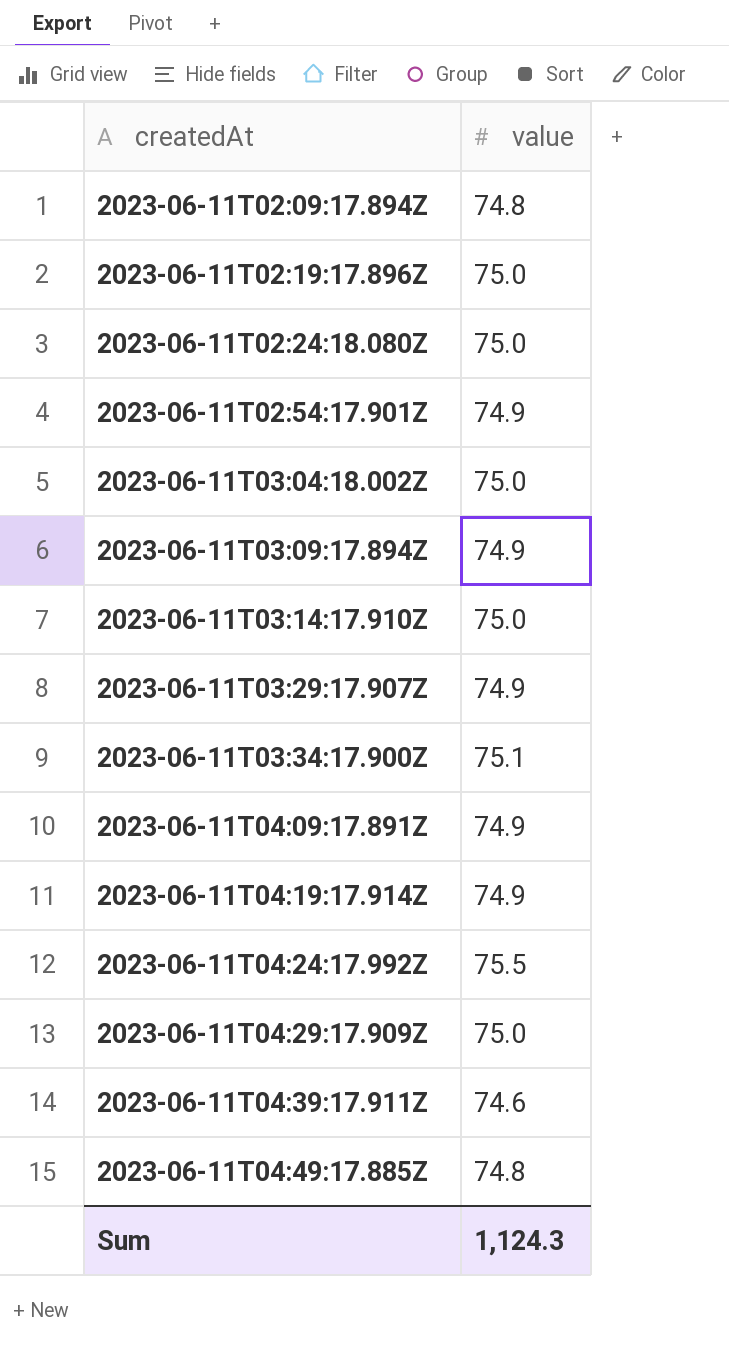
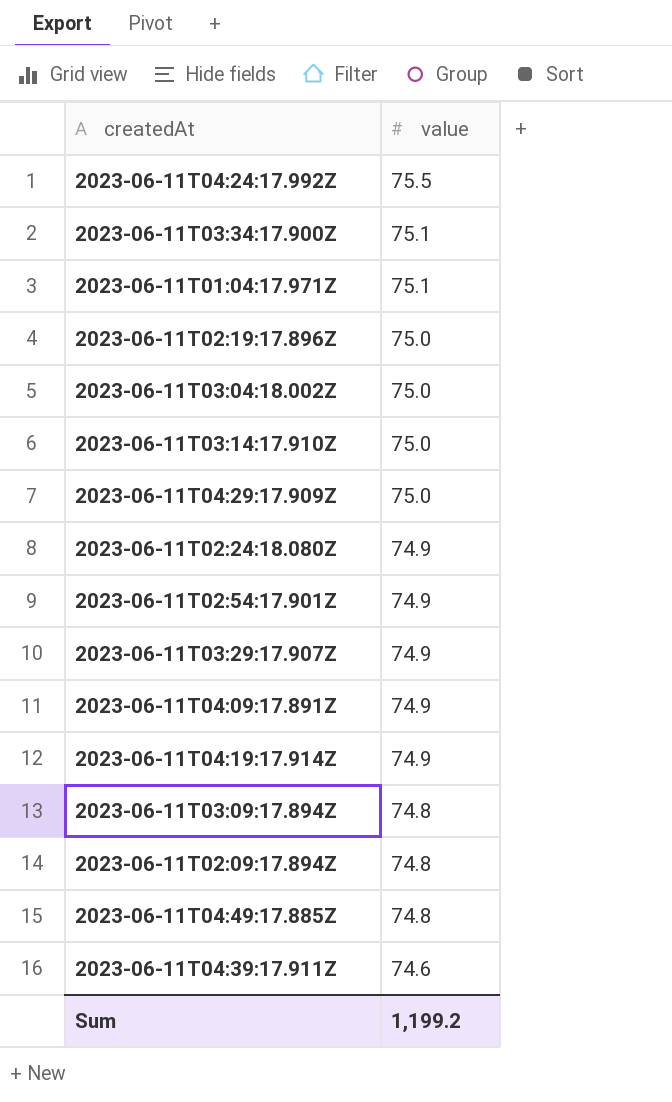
row order: createdAt ascending -> value descending
row 2023-06-11T01:04:17.971Z: none -> 75.1
2023-06-11T02:24:18.080Z | value: 75.0 -> 74.9
2023-06-11T03:09:17.894Z | value: 74.9 -> 74.8
Sum | value: 1,124.3 -> 1,199.2

